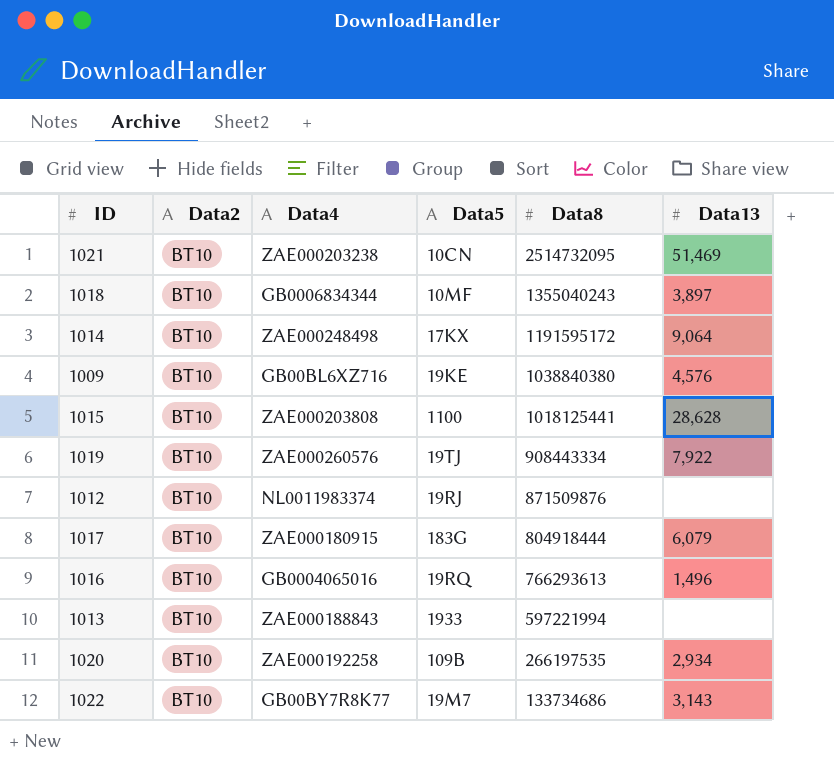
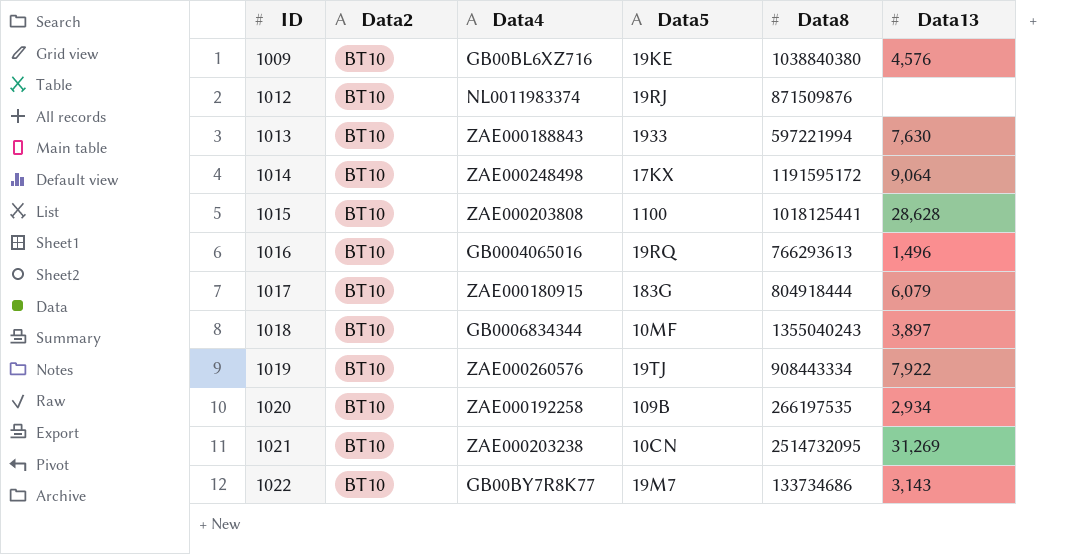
row order: Data8 descending -> ID ascending
1013 | Data13: none -> 7,630
1021 | Data13: 51,469 -> 31,269

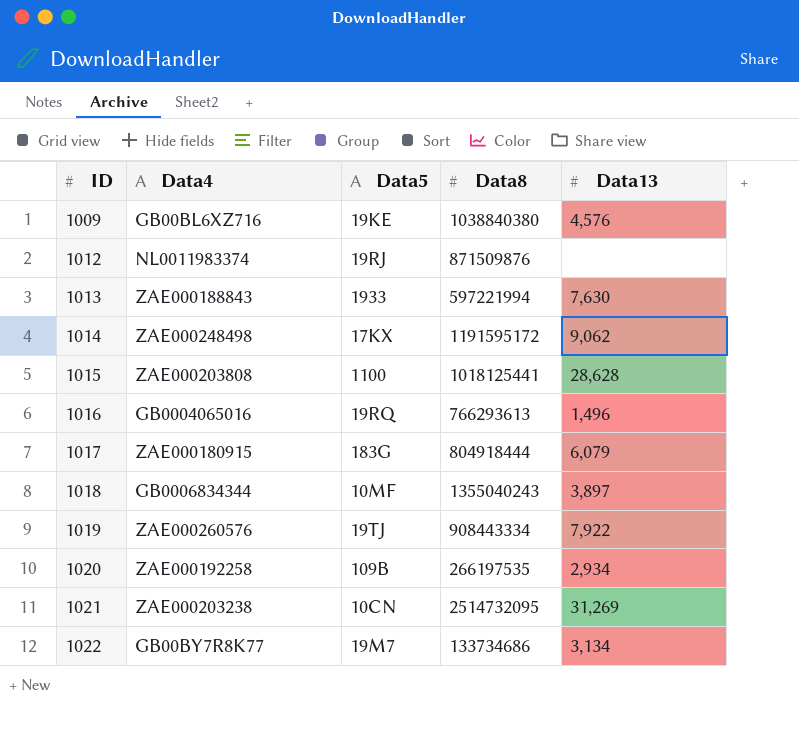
column Data2 | position: 2 -> none
1014 | Data13: 9,064 -> 9,062
1022 | Data13: 3,143 -> 3,134

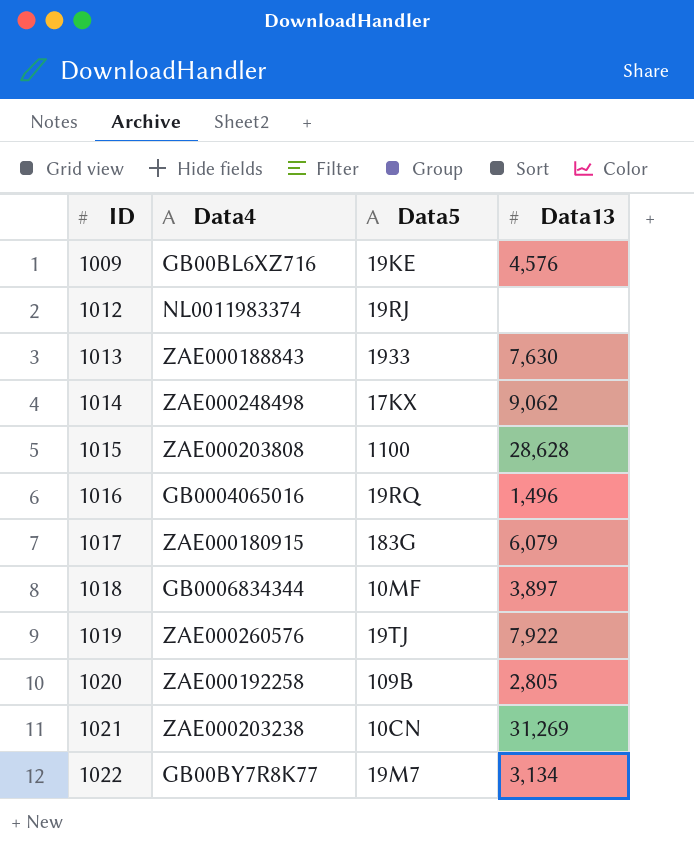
column Data8 | position: 4 -> none
1020 | Data13: 2,934 -> 2,805

